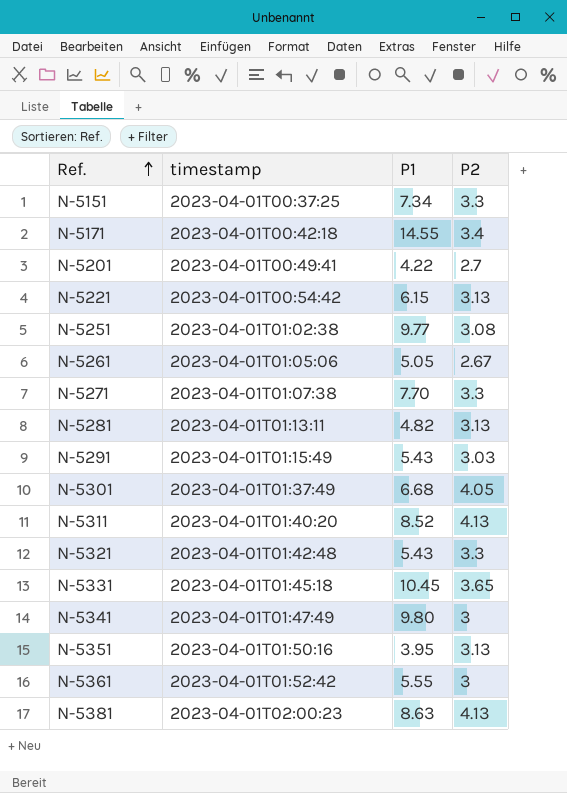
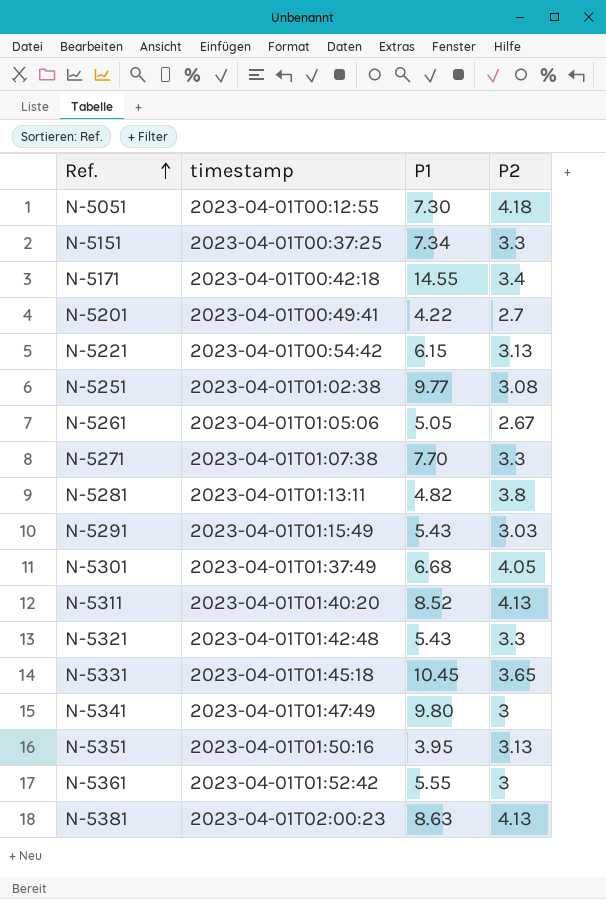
row N-5051: none -> 2023-04-01T00:12:55 | 7.30 | 4.18
N-5281 | P2: 3.13 -> 3.8

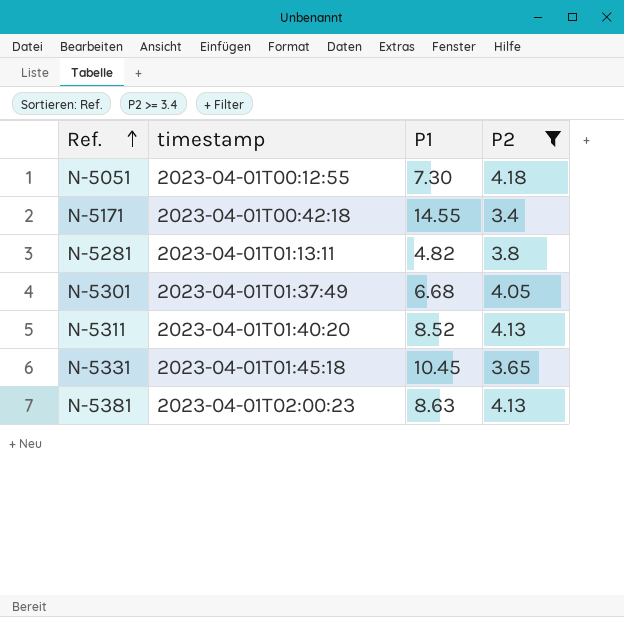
filter: none -> P2 >= 3.4

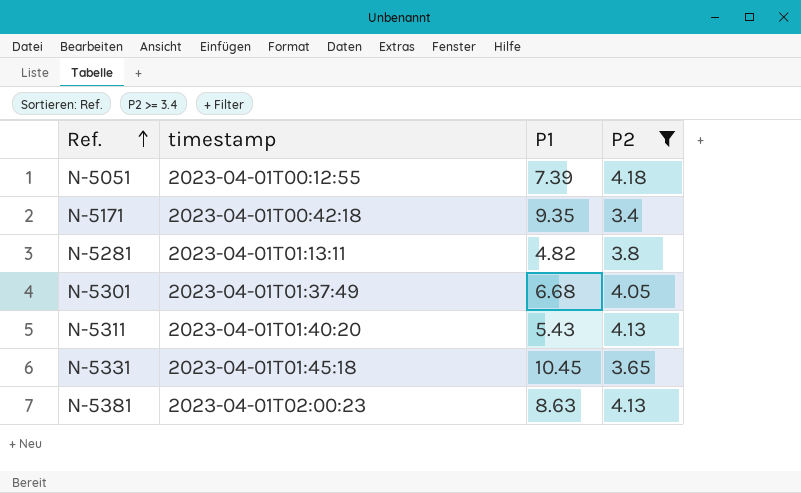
N-5051 | P1: 7.30 -> 7.39
N-5171 | P1: 14.55 -> 9.35
N-5311 | P1: 8.52 -> 5.43

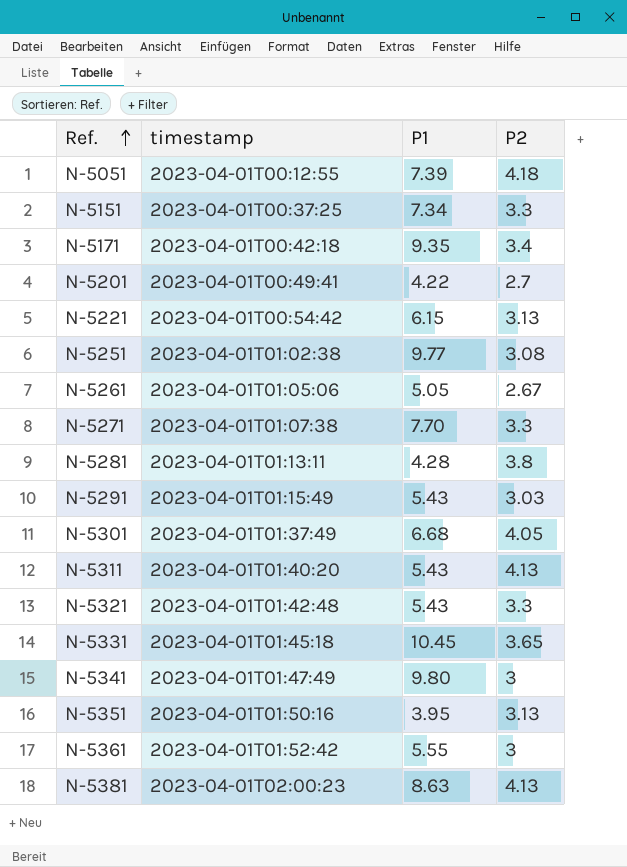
filter: P2 >= 3.4 -> none
N-5281 | P1: 4.82 -> 4.28

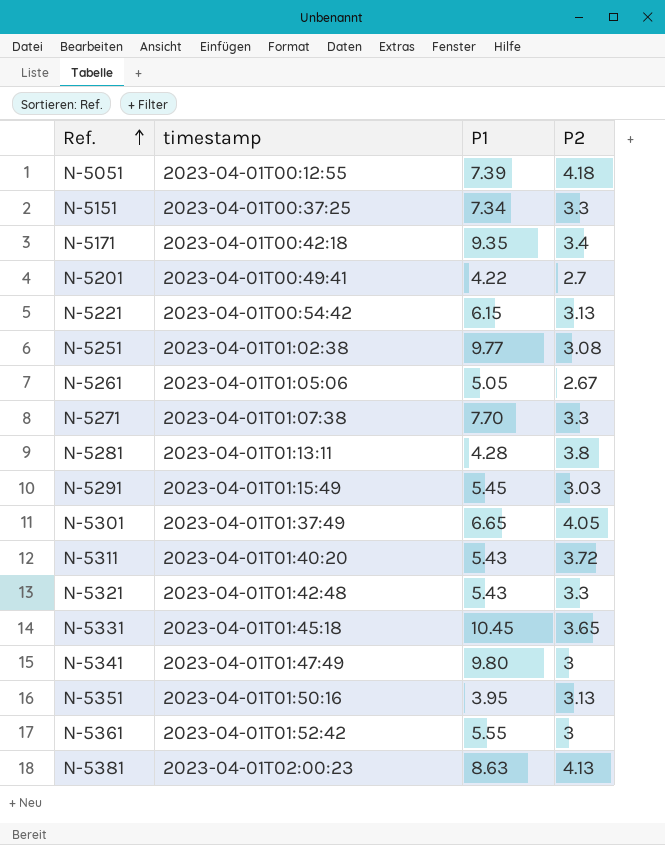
N-5291 | P1: 5.43 -> 5.45
N-5301 | P1: 6.68 -> 6.65
N-5311 | P2: 4.13 -> 3.72

